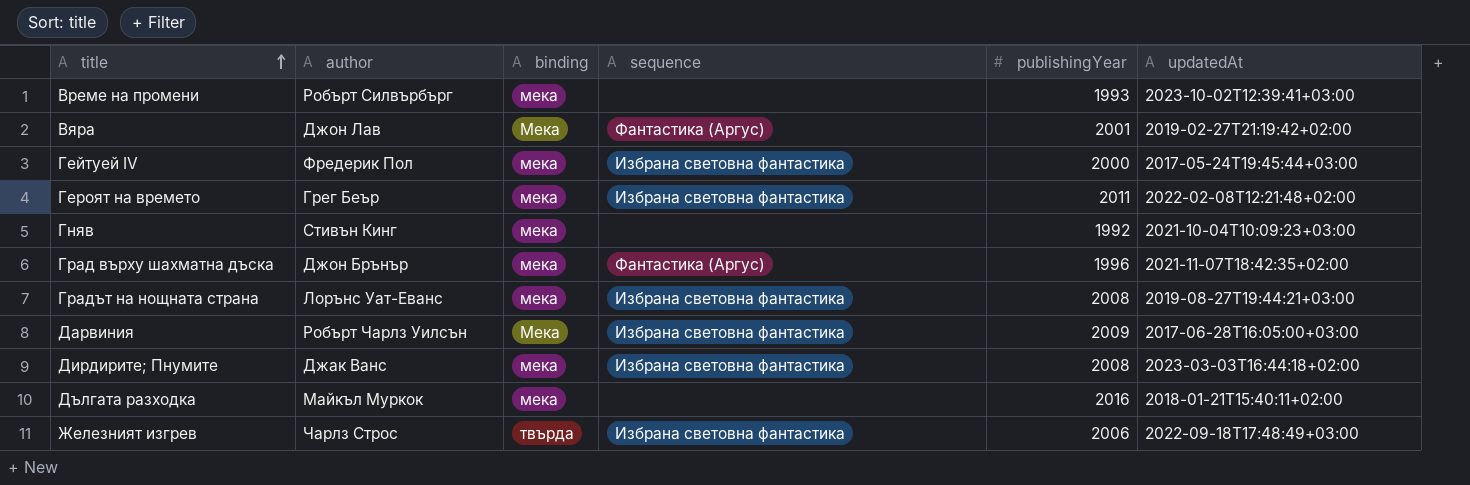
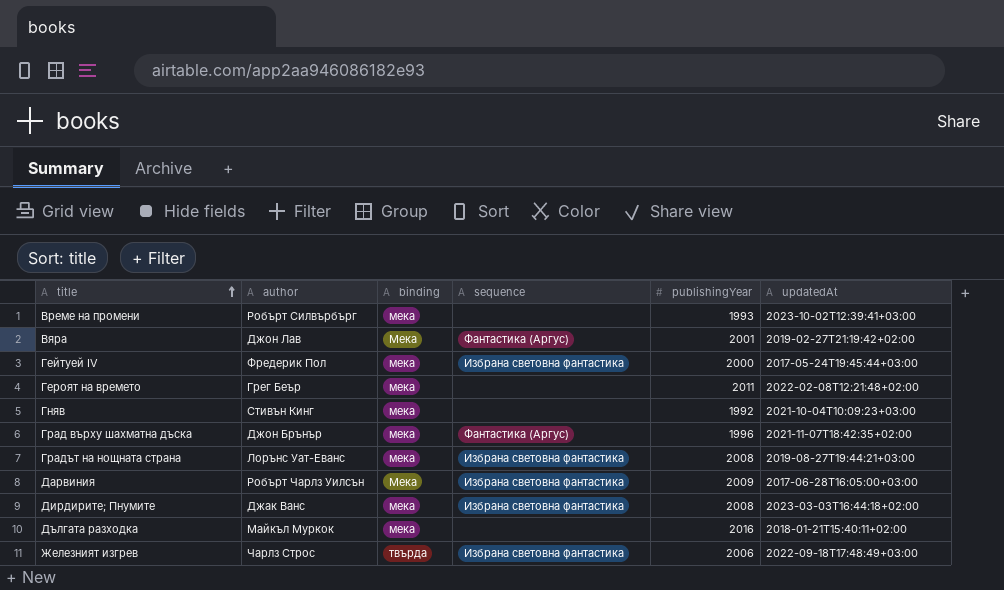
Героят на времето | sequence: Избрана световна фантастика -> none

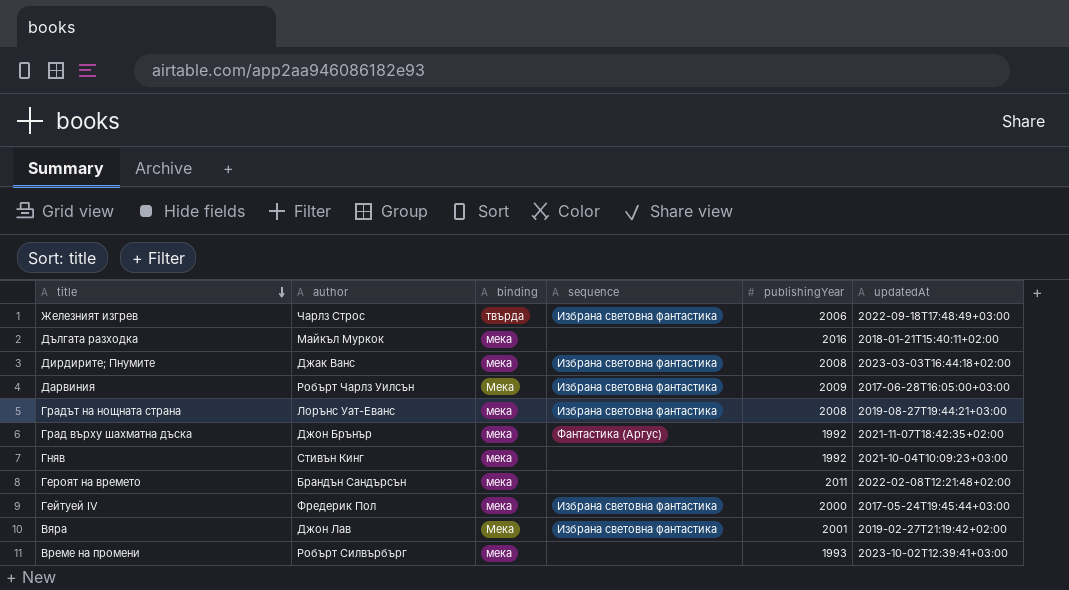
row order: title ascending -> title descending
Град върху шахматна дъска | publishingYear: 1996 -> 1992
Героят на времето | author: Грег Беър -> Брандън Сандърсън
Вяра | sequence: Фантастика (Аргус) -> Избрана световна фантастика

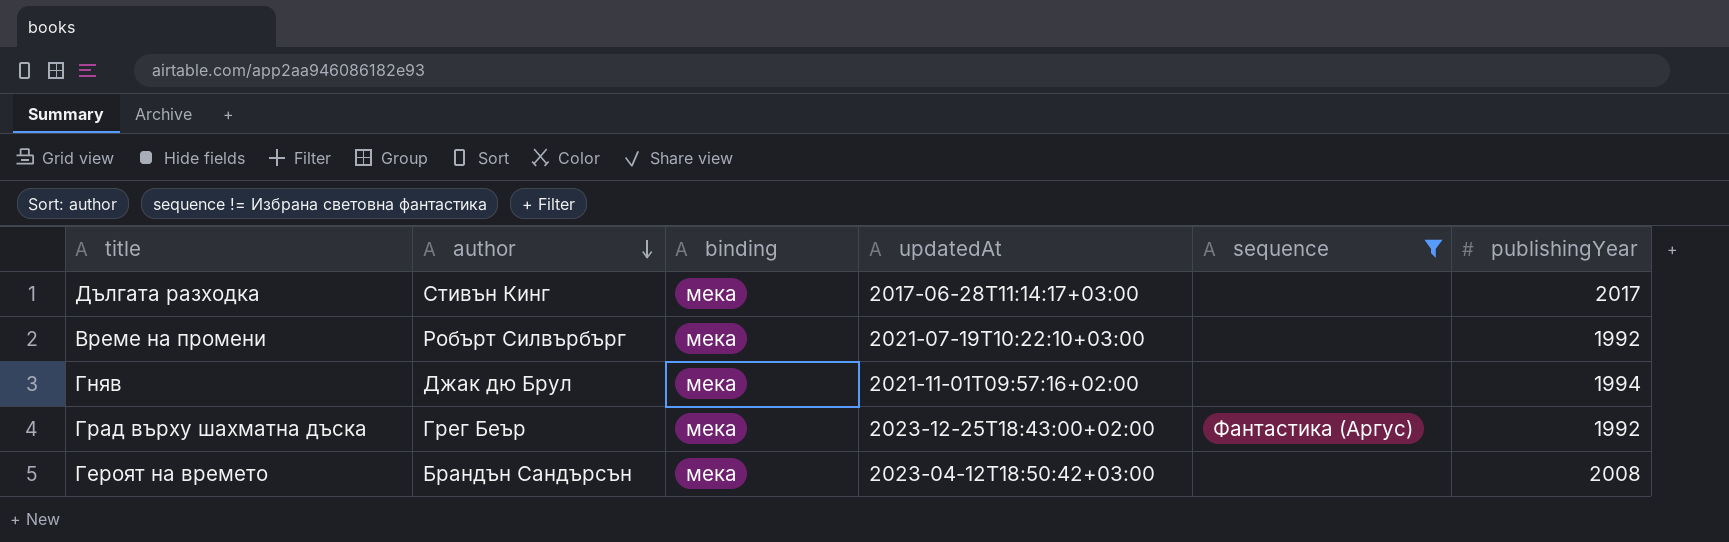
filter: none -> sequence != Избрана световна фантастика
row order: title descending -> author descending
column updatedAt | position: 6 -> 4
Дългата разходка | author: Майкъл Муркок -> Стивън Кинг
Дългата разходка | updatedAt: 2018-01-21T15:40:11+02:00 -> 2017-06-28T11:14:17+03:00
Дългата разходка | publishingYear: 2016 -> 2017
Време на промени | updatedAt: 2023-10-02T12:39:41+03:00 -> 2021-07-19T10:22:10+03:00
Време на промени | publishingYear: 1993 -> 1992
Гняв | author: Стивън Кинг -> Джак дю Брул
Гняв | updatedAt: 2021-10-04T10:09:23+03:00 -> 2021-11-01T09:57:16+02:00
Гняв | publishingYear: 1992 -> 1994
Град върху шахматна дъска | author: Джон Брънър -> Грег Беър
Град върху шахматна дъска | updatedAt: 2021-11-07T18:42:35+02:00 -> 2023-12-25T18:43:00+02:00
Героят на времето | updatedAt: 2022-02-08T12:21:48+02:00 -> 2023-04-12T18:50:42+03:00
Героят на времето | publishingYear: 2011 -> 2008

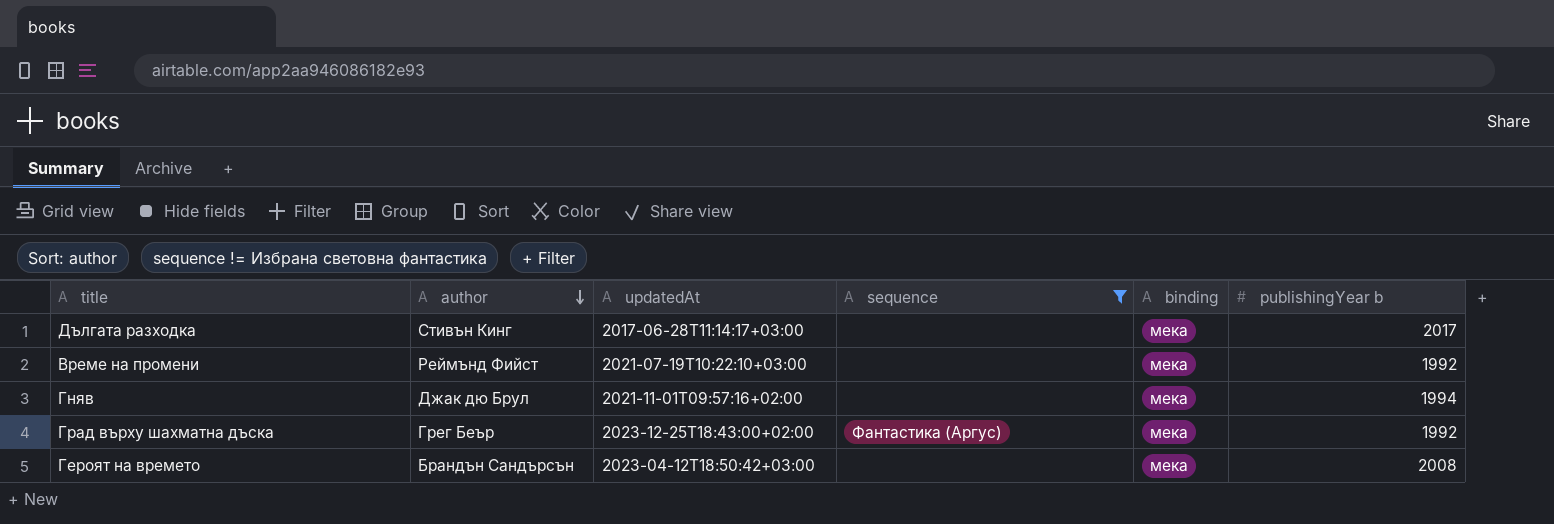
column binding | position: 3 -> 5
column name: publishingYear -> publishingYear b
Време на промени | author: Робърт Силвърбърг -> Реймънд Фийст

